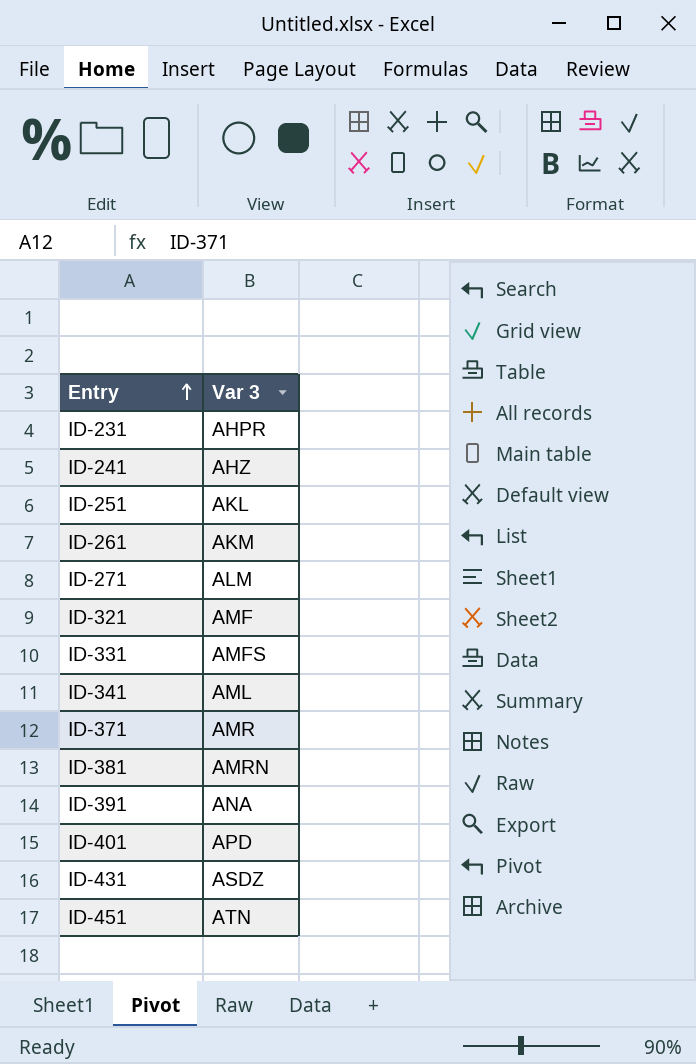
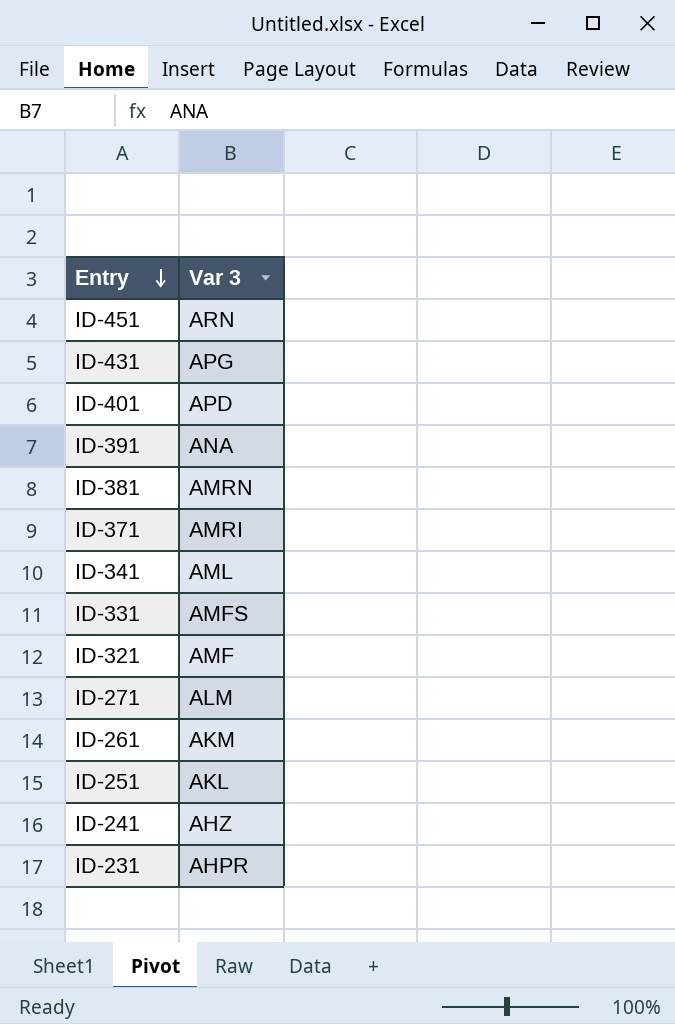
row order: Entry ascending -> Entry descending
ID-451 | Var 3: ATN -> ARN
ID-431 | Var 3: ASDZ -> APG
ID-371 | Var 3: AMR -> AMRI

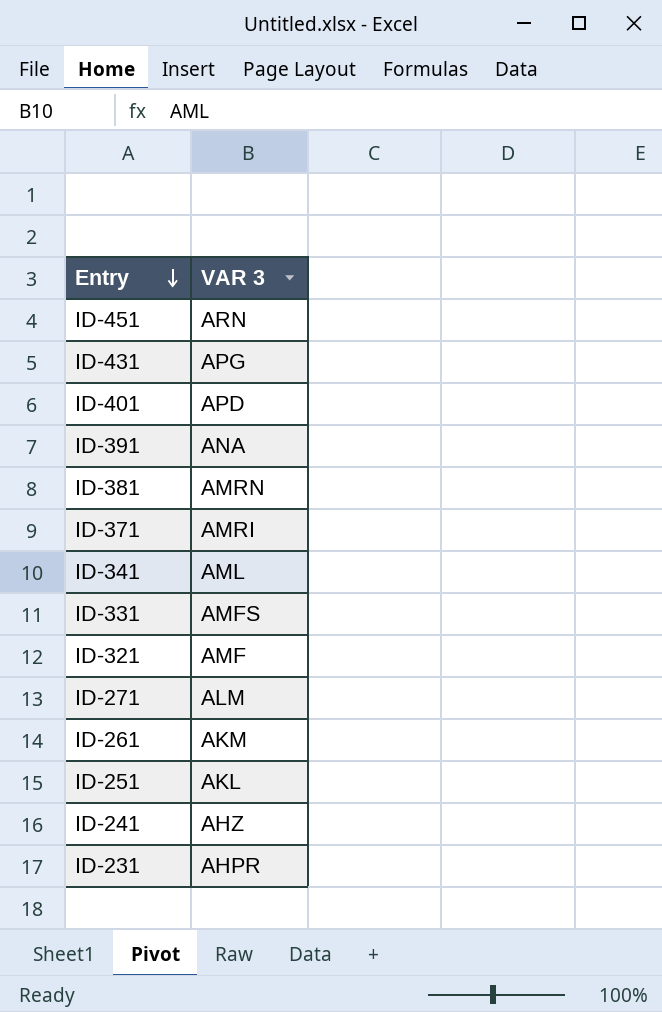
column name: Var 3 -> VAR 3

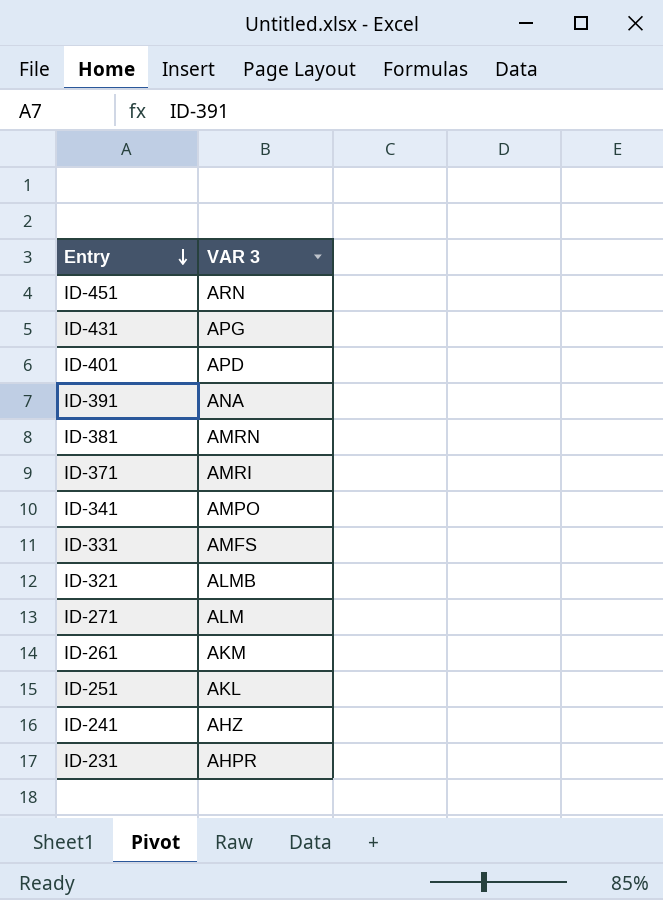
ID-341 | VAR 3: AML -> AMPO
ID-321 | VAR 3: AMF -> ALMB

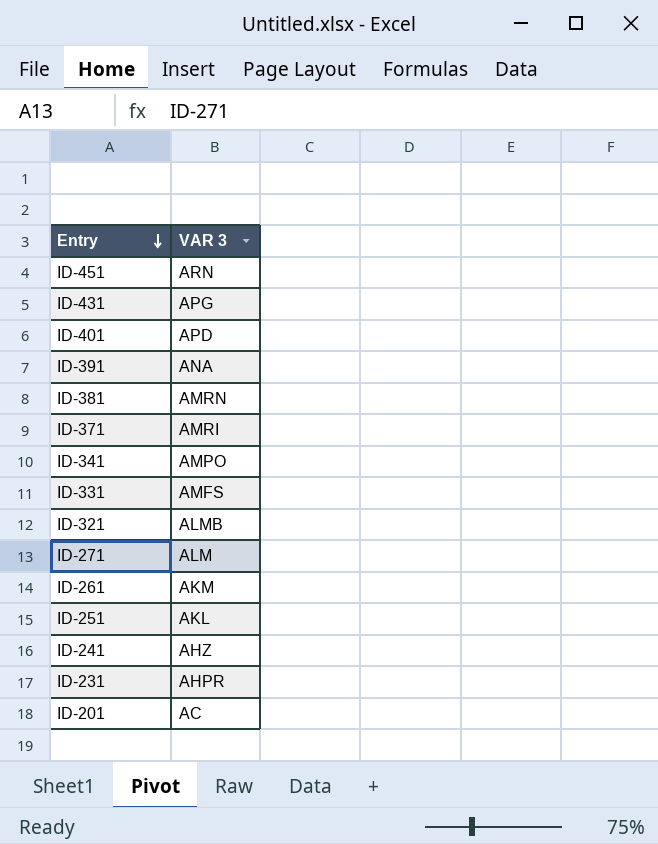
row ID-201: none -> AC

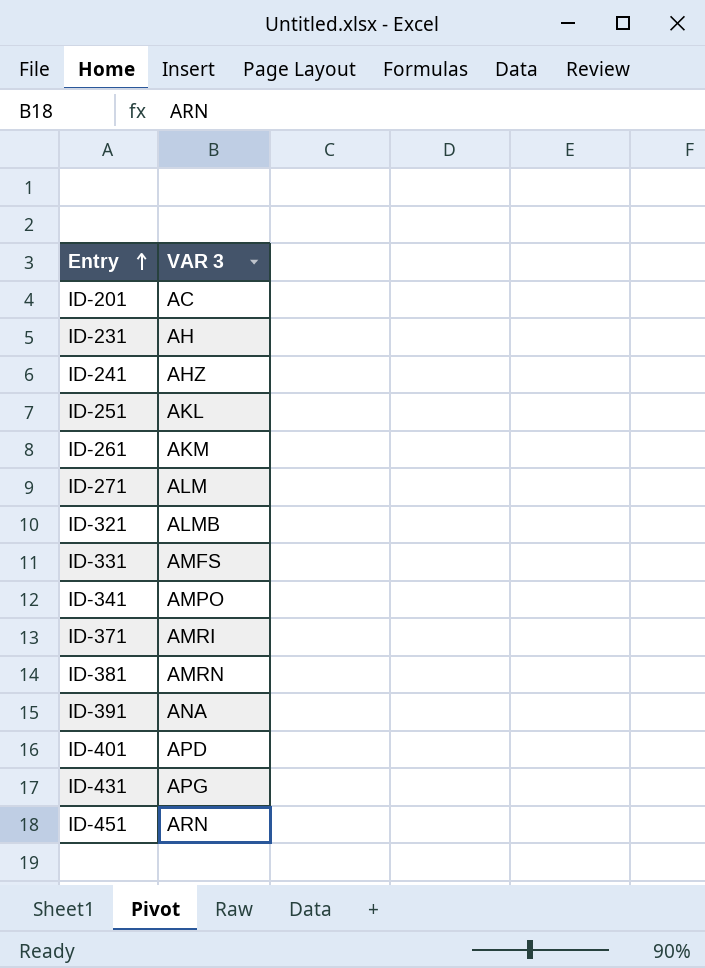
row order: Entry descending -> Entry ascending
ID-231 | VAR 3: AHPR -> AH

